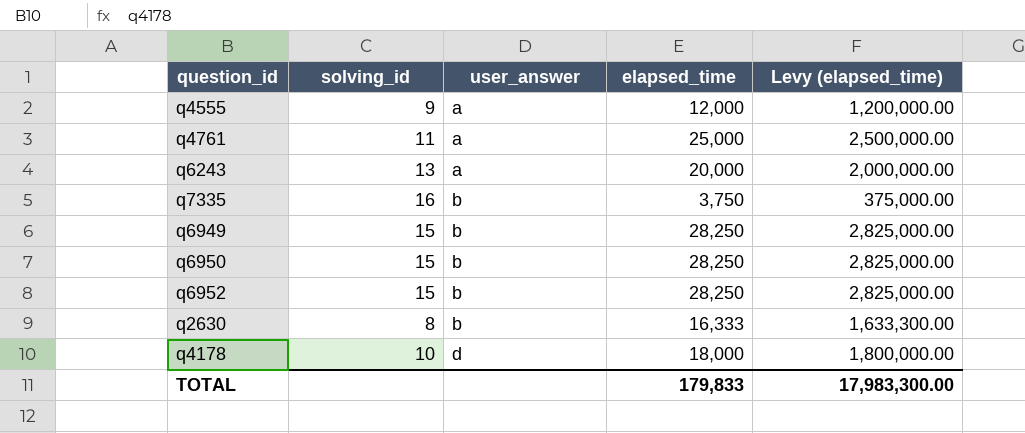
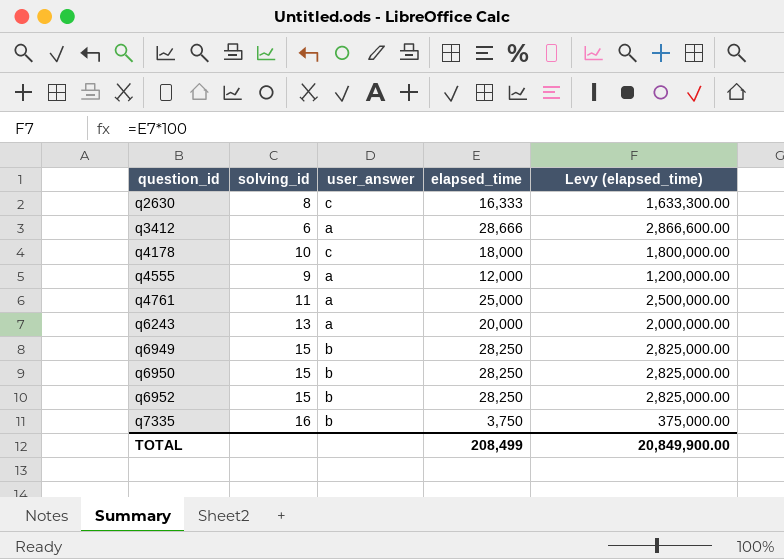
row order: user_answer ascending -> question_id ascending
q2630 | user_answer: b -> c
row q3412: none -> 6 | a | 28,666 | 2,866,600.00
q4178 | user_answer: d -> c
TOTAL | elapsed_time: 179,833 -> 208,499
TOTAL | Levy (elapsed_time): 17,983,300.00 -> 20,849,900.00

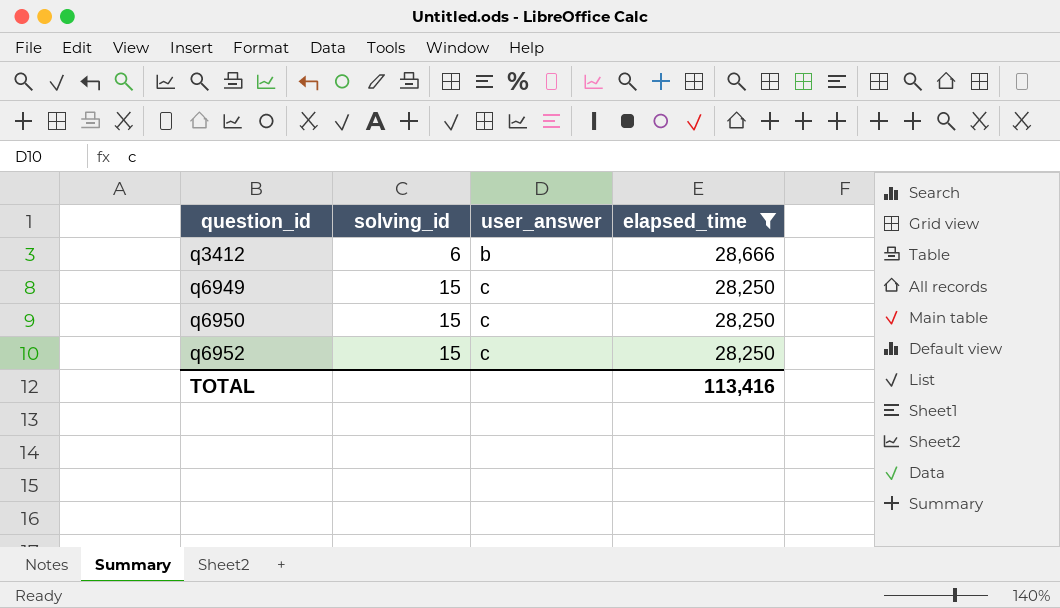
filter: none -> elapsed_time >= 28,250
column Levy (elapsed_time) | formula: [elapsed_time] * 100 -> none
q3412 | user_answer: a -> b
q6949 | user_answer: b -> c
q6950 | user_answer: b -> c
q6952 | user_answer: b -> c
TOTAL | elapsed_time: 208,499 -> 113,416

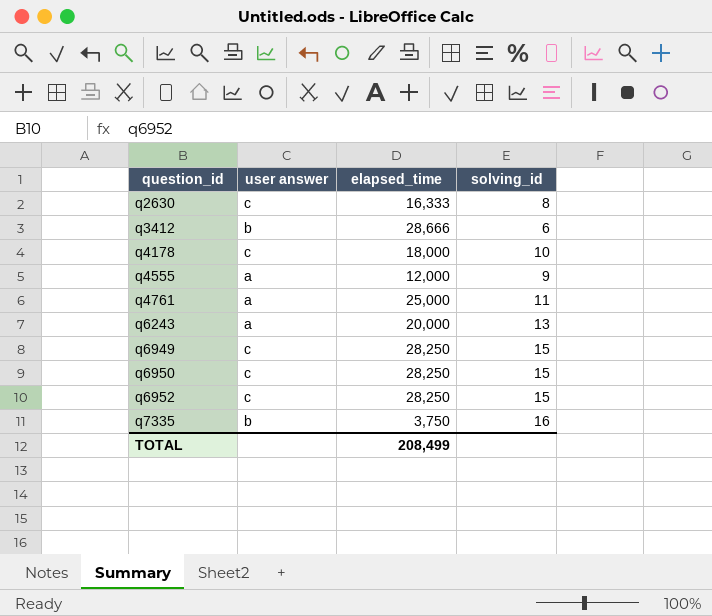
filter: elapsed_time >= 28,250 -> none
column name: user_answer -> user answer
column solving_id | position: 2 -> 4
TOTAL | elapsed_time: 113,416 -> 208,499

